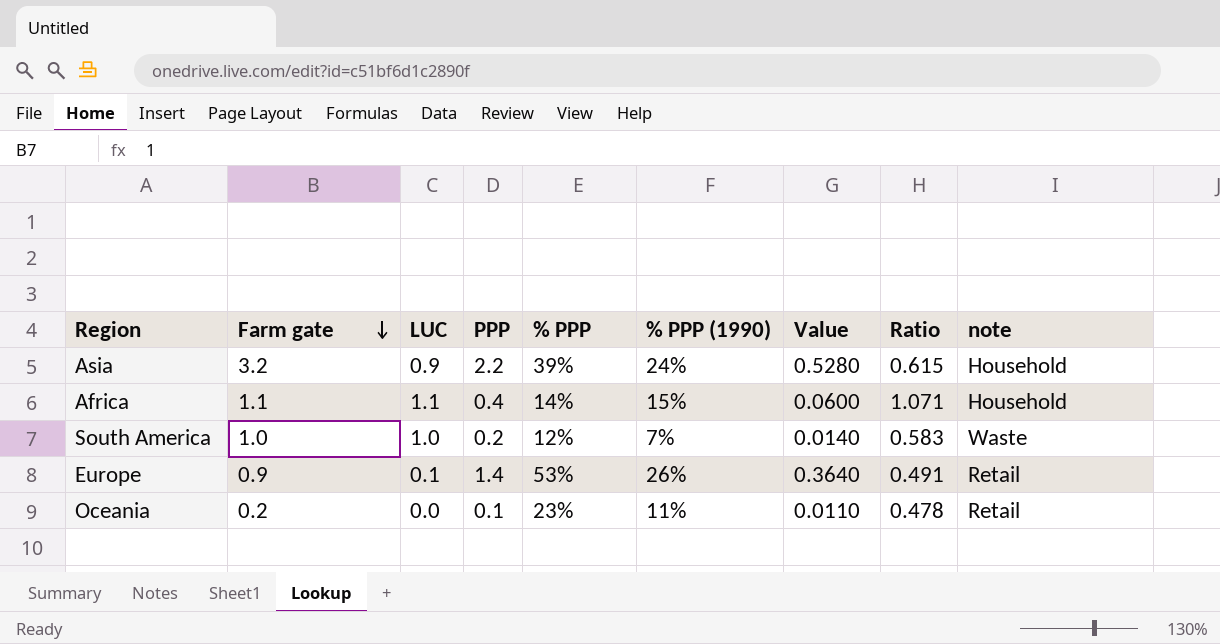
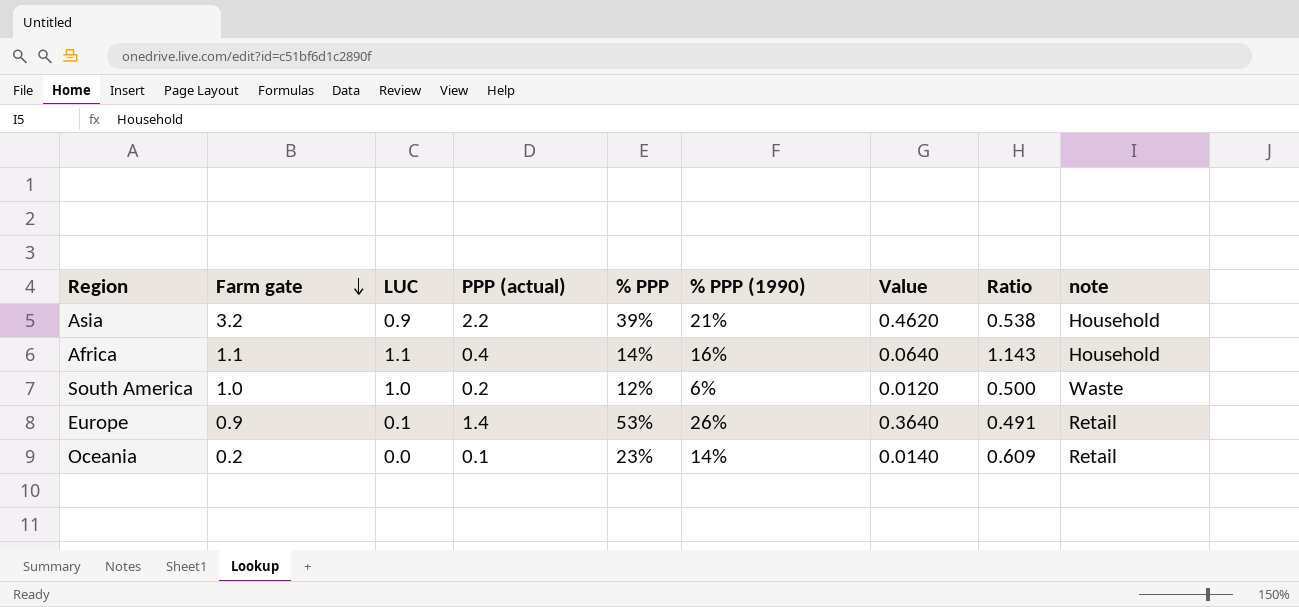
column name: PPP -> PPP (actual)
Asia | % PPP (1990): 24% -> 21%
Asia | Value: 0.5280 -> 0.4620
Asia | Ratio: 0.615 -> 0.538
Africa | % PPP (1990): 15% -> 16%
Africa | Value: 0.0600 -> 0.0640
Africa | Ratio: 1.071 -> 1.143
South America | % PPP (1990): 7% -> 6%
South America | Value: 0.0140 -> 0.0120
South America | Ratio: 0.583 -> 0.500
Oceania | % PPP (1990): 11% -> 14%
Oceania | Value: 0.0110 -> 0.0140
Oceania | Ratio: 0.478 -> 0.609

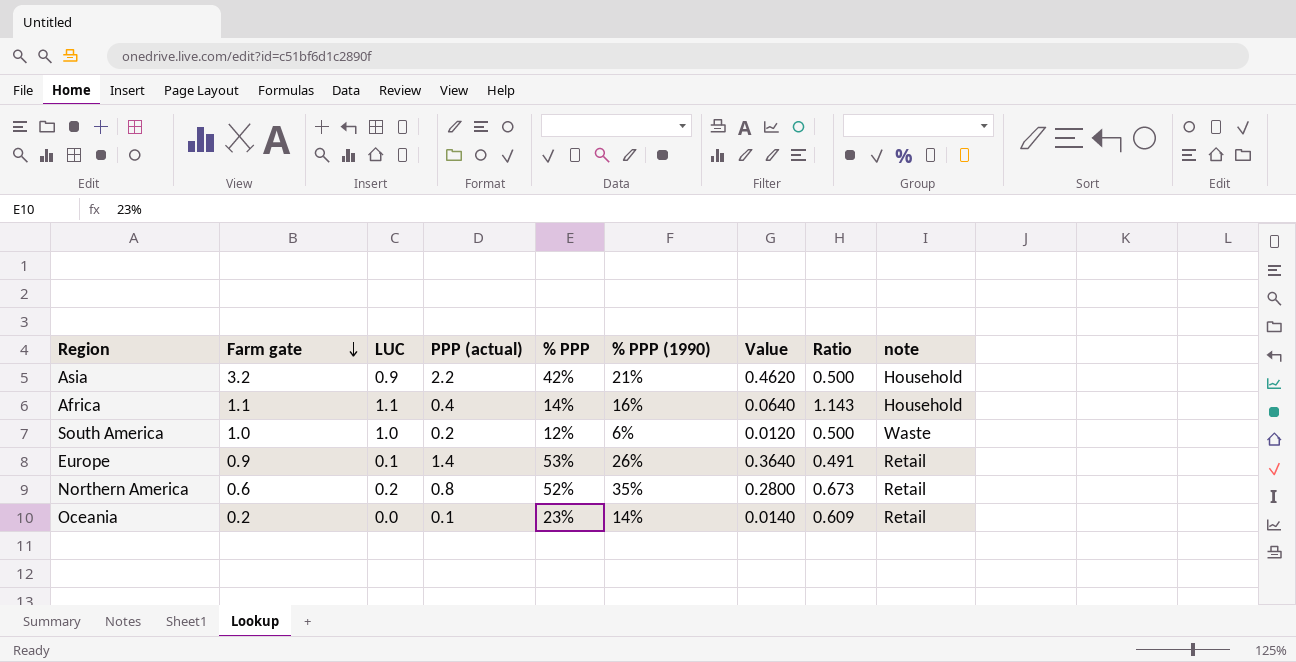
Asia | % PPP: 39% -> 42%
Asia | Ratio: 0.538 -> 0.500
row Northern America: none -> 0.6 | 0.2 | 0.8 | 52% | 35% | 0.2800 | 0.673 | Retail

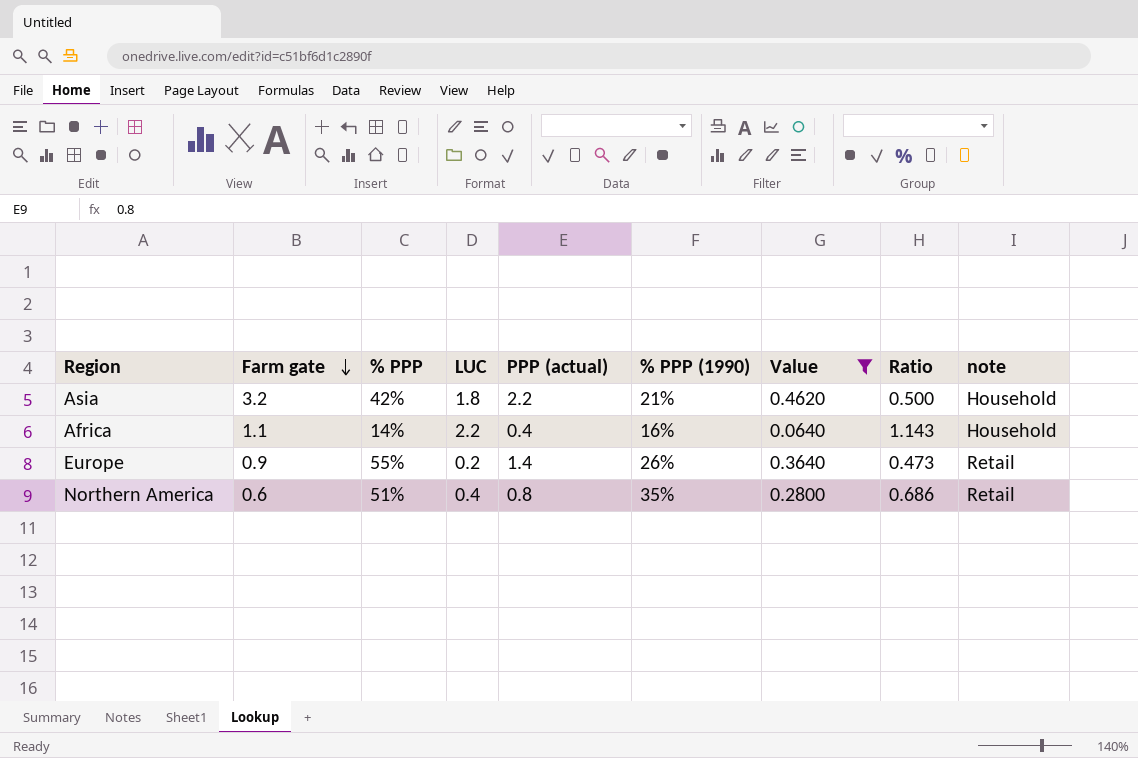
filter: none -> Value >= 0.0640
column % PPP | position: 5 -> 3
Asia | LUC: 0.9 -> 1.8
Africa | LUC: 1.1 -> 2.2
Europe | % PPP: 53% -> 55%
Europe | LUC: 0.1 -> 0.2
Europe | Ratio: 0.491 -> 0.473
Northern America | % PPP: 52% -> 51%
Northern America | LUC: 0.2 -> 0.4
Northern America | Ratio: 0.673 -> 0.686

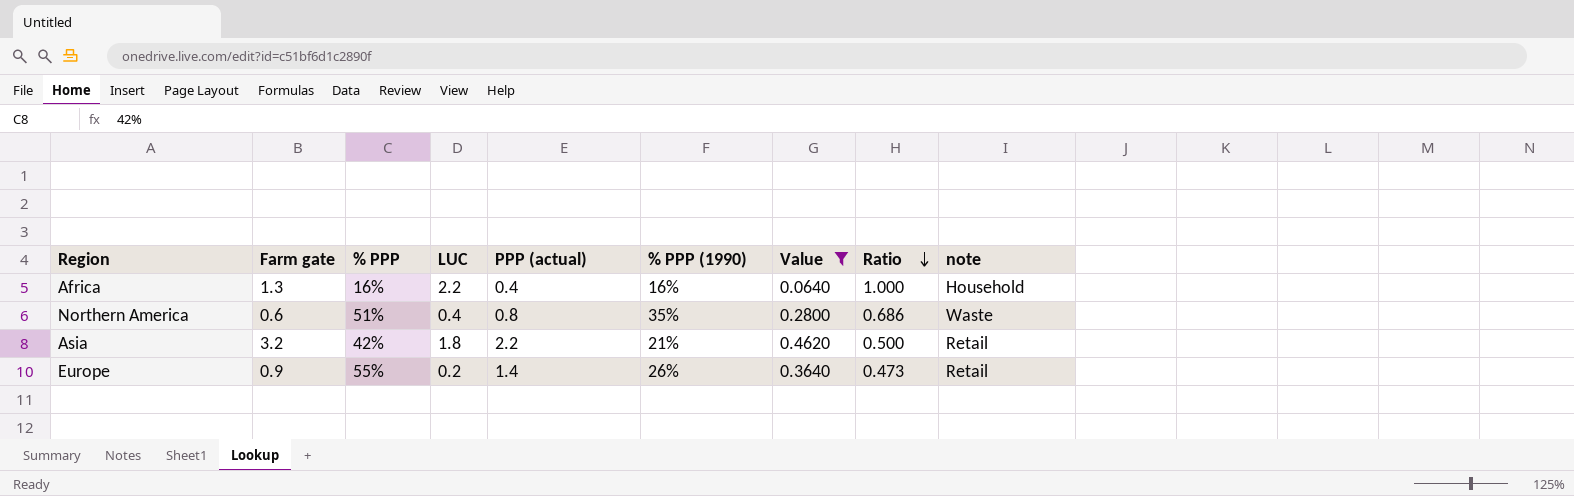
row order: Farm gate descending -> Ratio descending
Africa | Farm gate: 1.1 -> 1.3
Africa | % PPP: 14% -> 16%
Africa | Ratio: 1.143 -> 1.000
Northern America | note: Retail -> Waste
Asia | note: Household -> Retail

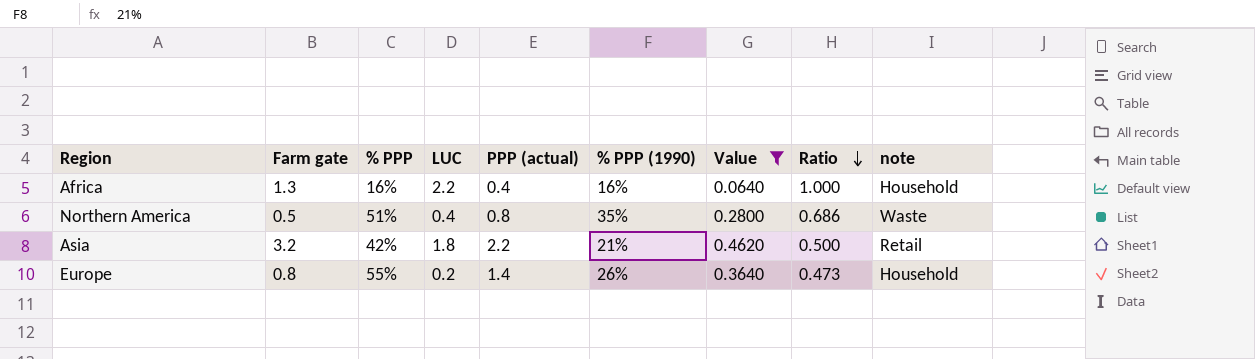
Northern America | Farm gate: 0.6 -> 0.5
Europe | Farm gate: 0.9 -> 0.8
Europe | note: Retail -> Household

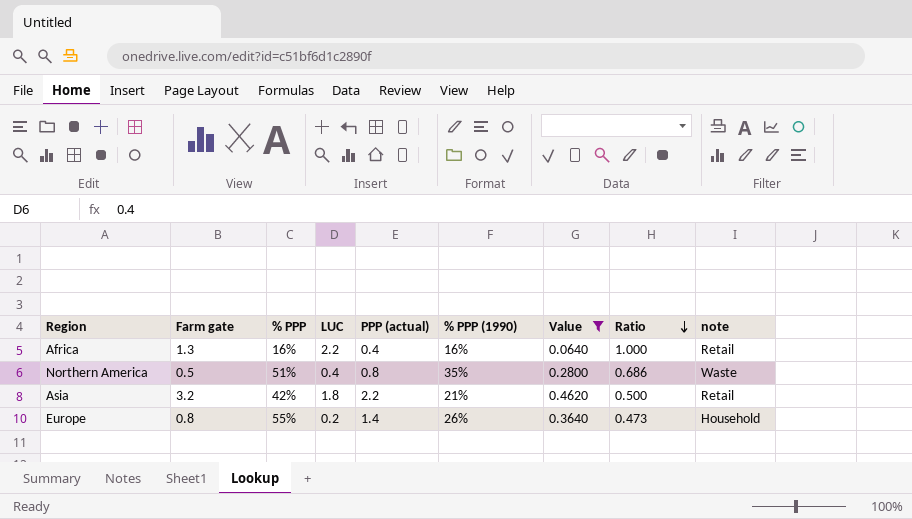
Africa | note: Household -> Retail

